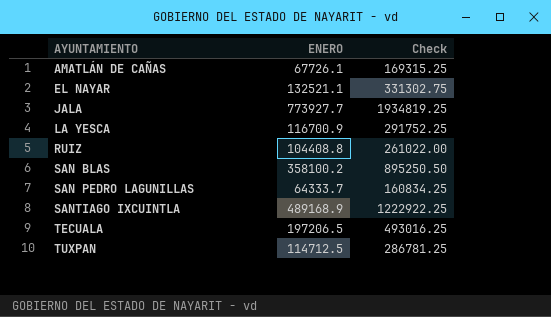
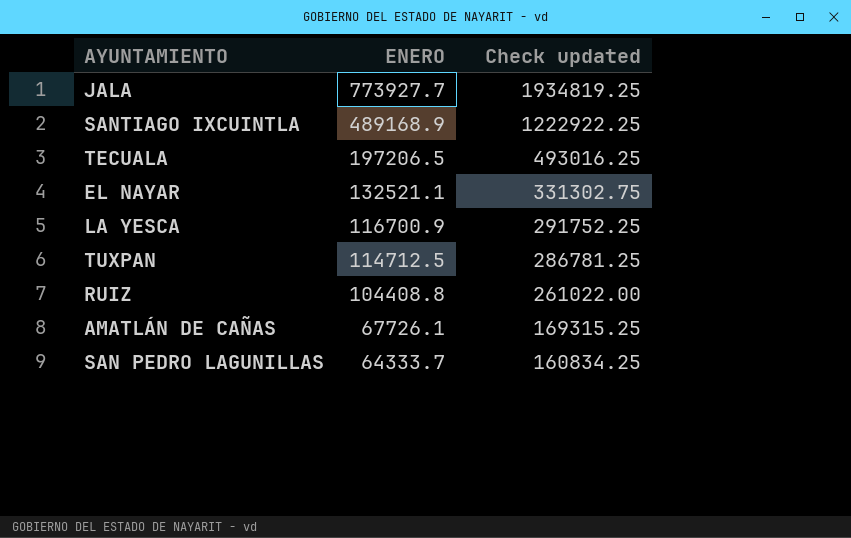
row order: AYUNTAMIENTO ascending -> ENERO descending
column name: Check -> Check updated
row SAN BLAS: 358100.2 | 895250.50 -> none

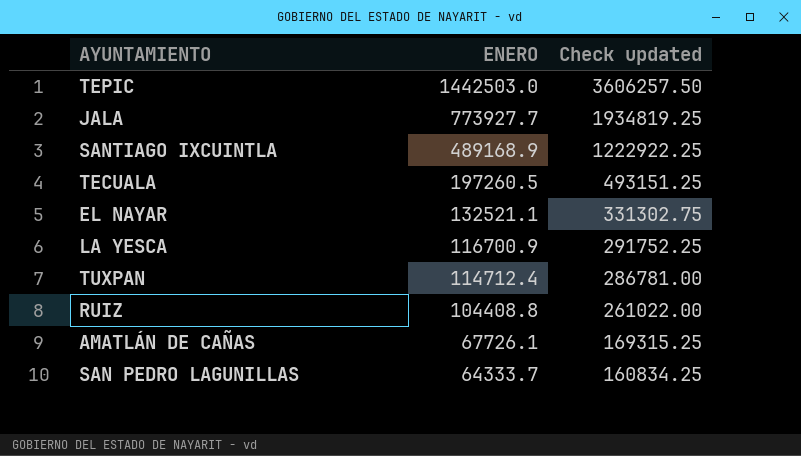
row TEPIC: none -> 1442503.0 | 3606257.50
TECUALA | ENERO: 197206.5 -> 197260.5
TECUALA | Check updated: 493016.25 -> 493151.25
TUXPAN | ENERO: 114712.5 -> 114712.4
TUXPAN | Check updated: 286781.25 -> 286781.00

